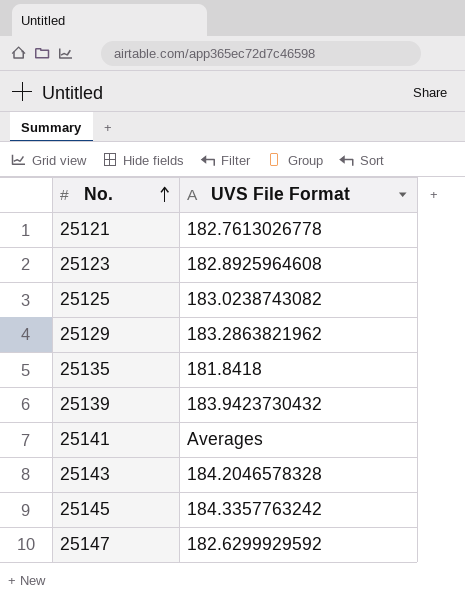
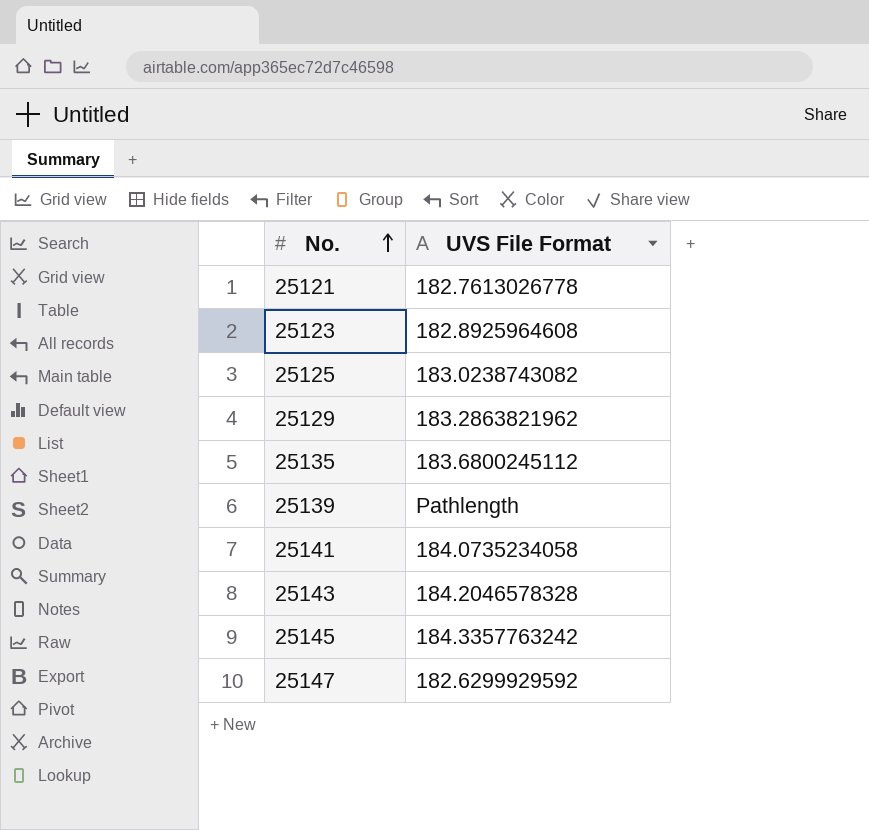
25135 | UVS File Format: 181.8418 -> 183.6800245112
25139 | UVS File Format: 183.9423730432 -> Pathlength
25141 | UVS File Format: Averages -> 184.0735234058

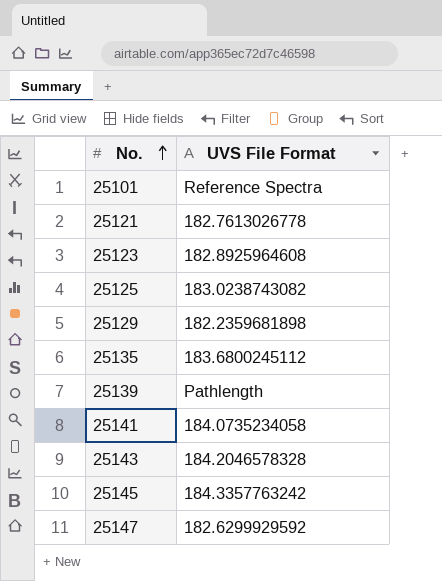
row 25101: none -> Reference Spectra
25129 | UVS File Format: 183.2863821962 -> 182.2359681898

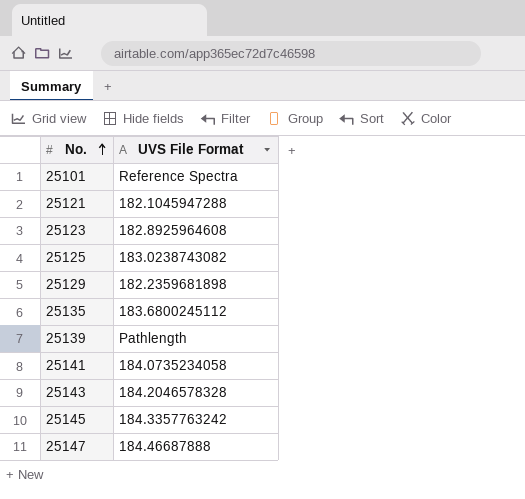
25121 | UVS File Format: 182.7613026778 -> 182.1045947288
25147 | UVS File Format: 182.6299929592 -> 184.46687888

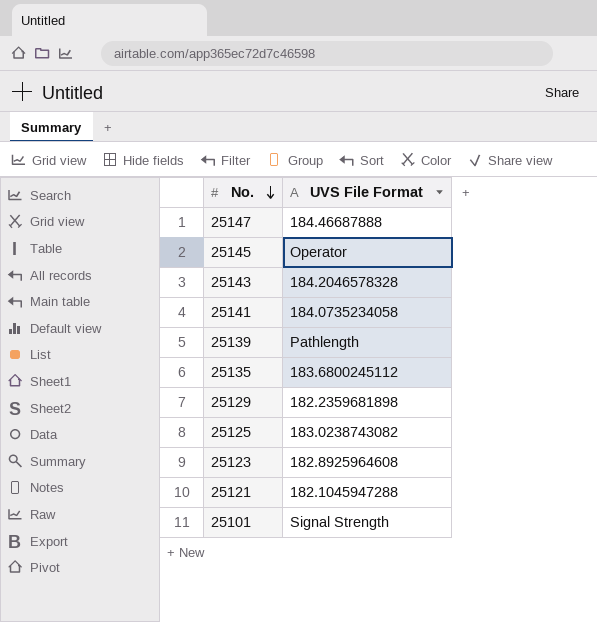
row order: No. ascending -> No. descending
25145 | UVS File Format: 184.3357763242 -> Operator
25101 | UVS File Format: Reference Spectra -> Signal Strength

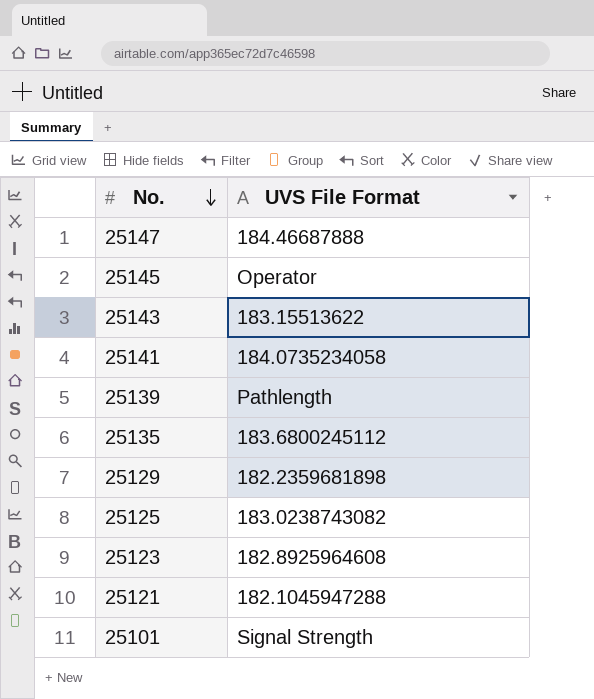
25143 | UVS File Format: 184.2046578328 -> 183.15513622

